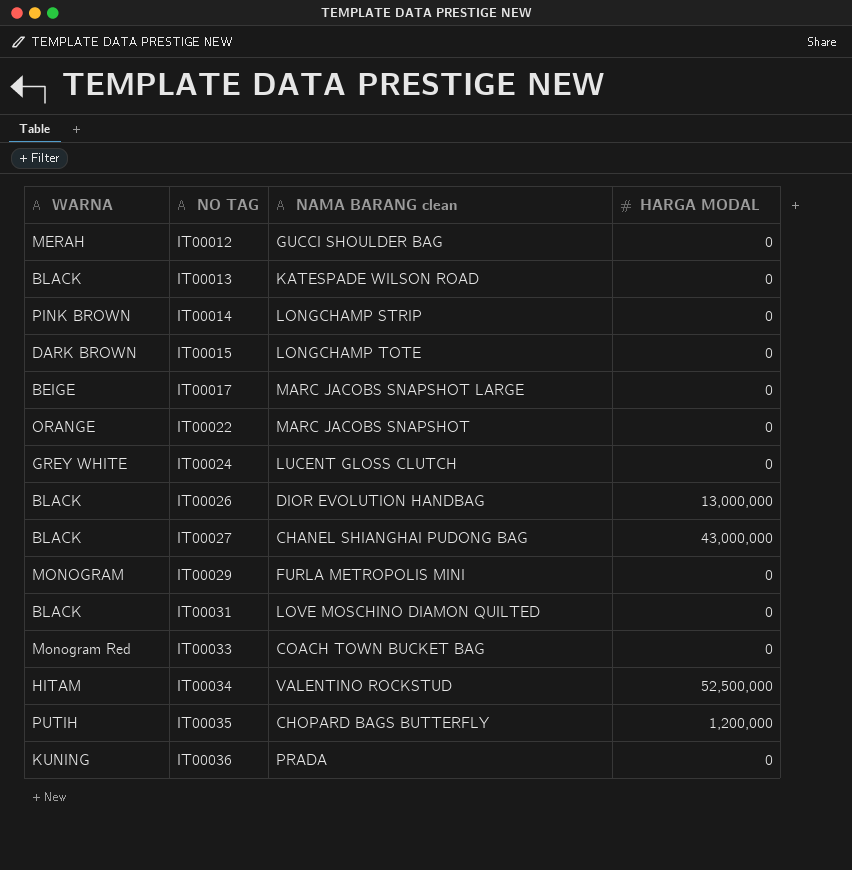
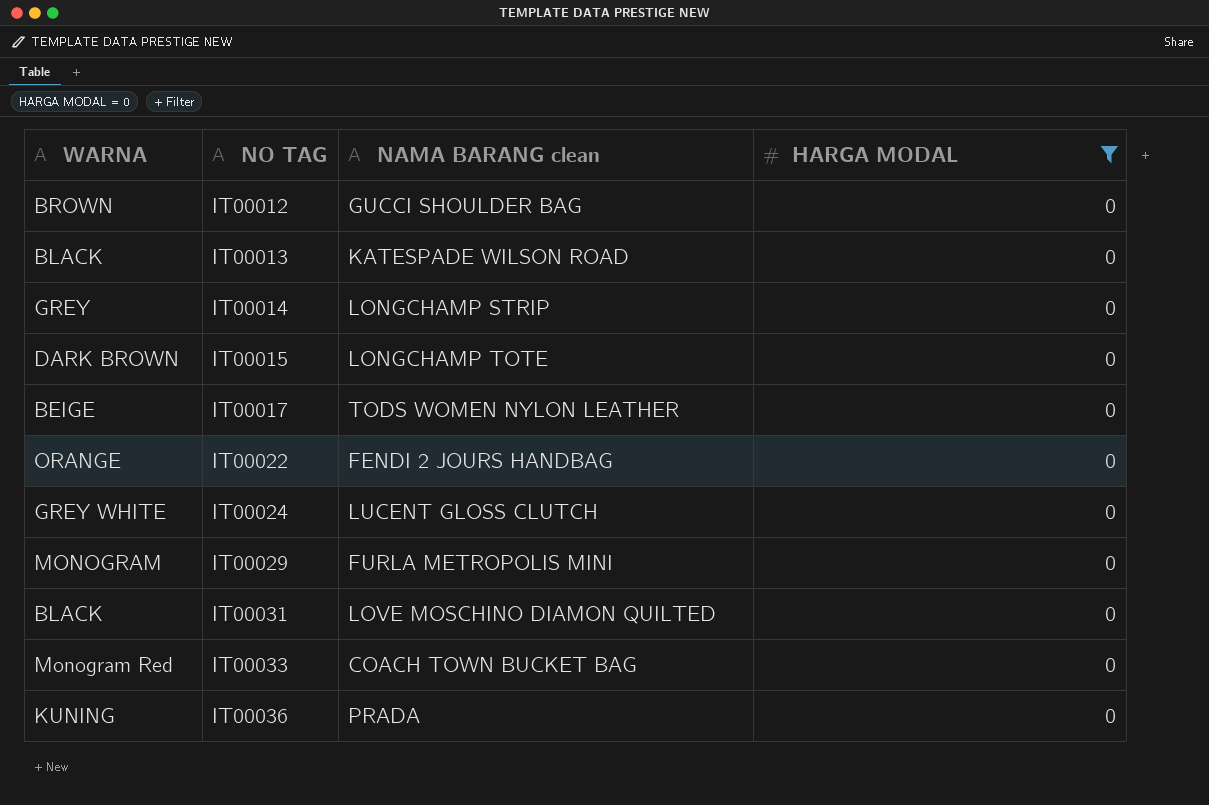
filter: none -> HARGA MODAL = 0
IT00012 | WARNA: MERAH -> BROWN
IT00014 | WARNA: PINK BROWN -> GREY
IT00017 | NAMA BARANG clean: MARC JACOBS SNAPSHOT LARGE -> TODS WOMEN NYLON LEATHER
IT00022 | NAMA BARANG clean: MARC JACOBS SNAPSHOT -> FENDI 2 JOURS HANDBAG

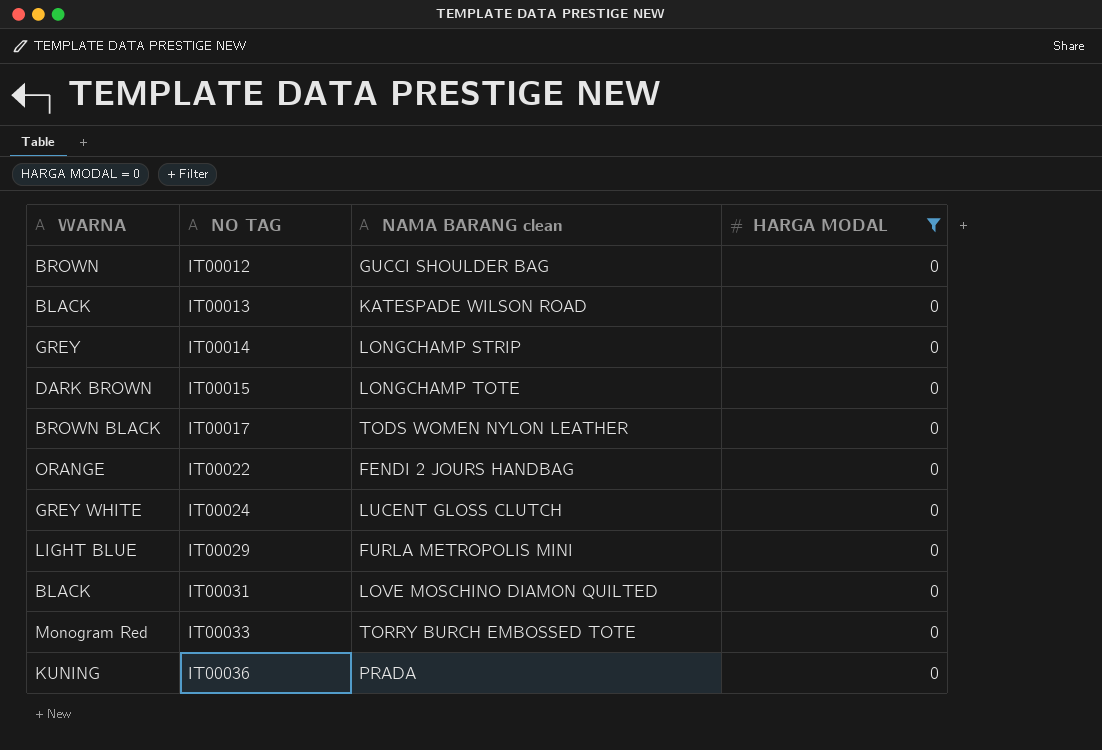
IT00017 | WARNA: BEIGE -> BROWN BLACK
IT00029 | WARNA: MONOGRAM -> LIGHT BLUE
IT00033 | NAMA BARANG clean: COACH TOWN BUCKET BAG -> TORRY BURCH EMBOSSED TOTE

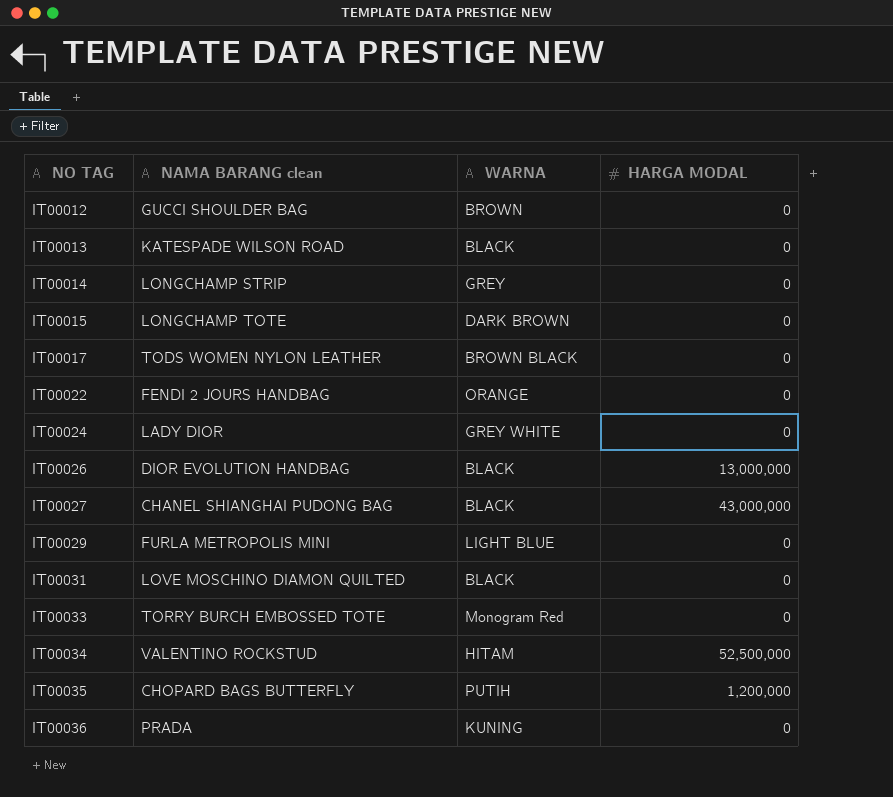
filter: HARGA MODAL = 0 -> none
column WARNA | position: 1 -> 3
IT00024 | NAMA BARANG clean: LUCENT GLOSS CLUTCH -> LADY DIOR

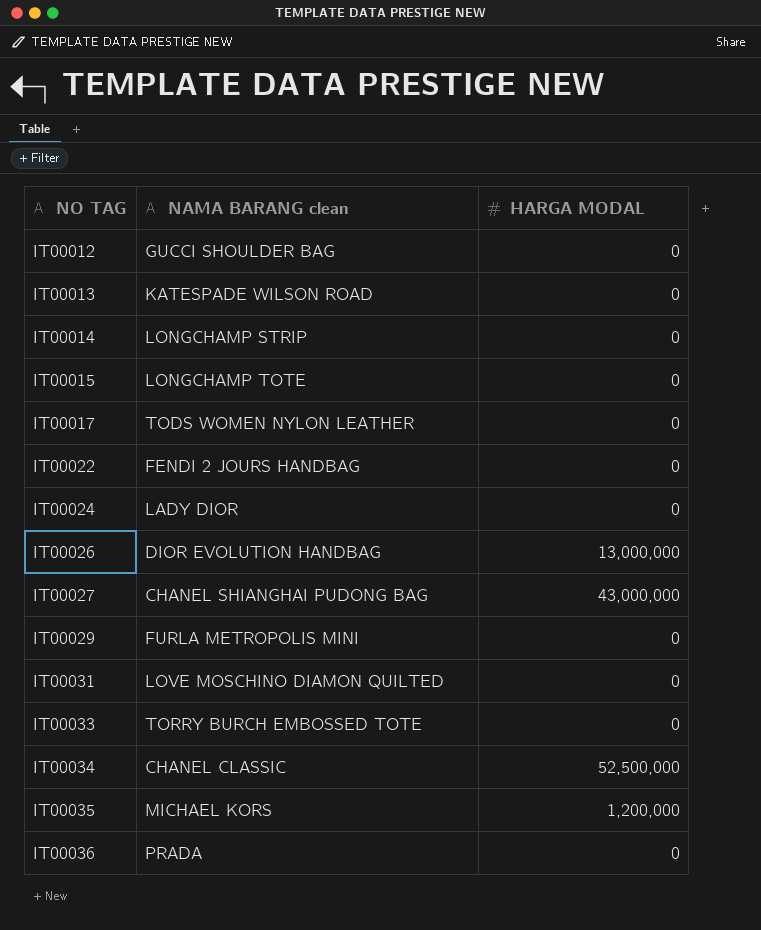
column WARNA | position: 3 -> none
IT00034 | NAMA BARANG clean: VALENTINO ROCKSTUD -> CHANEL CLASSIC
IT00035 | NAMA BARANG clean: CHOPARD BAGS BUTTERFLY -> MICHAEL KORS

